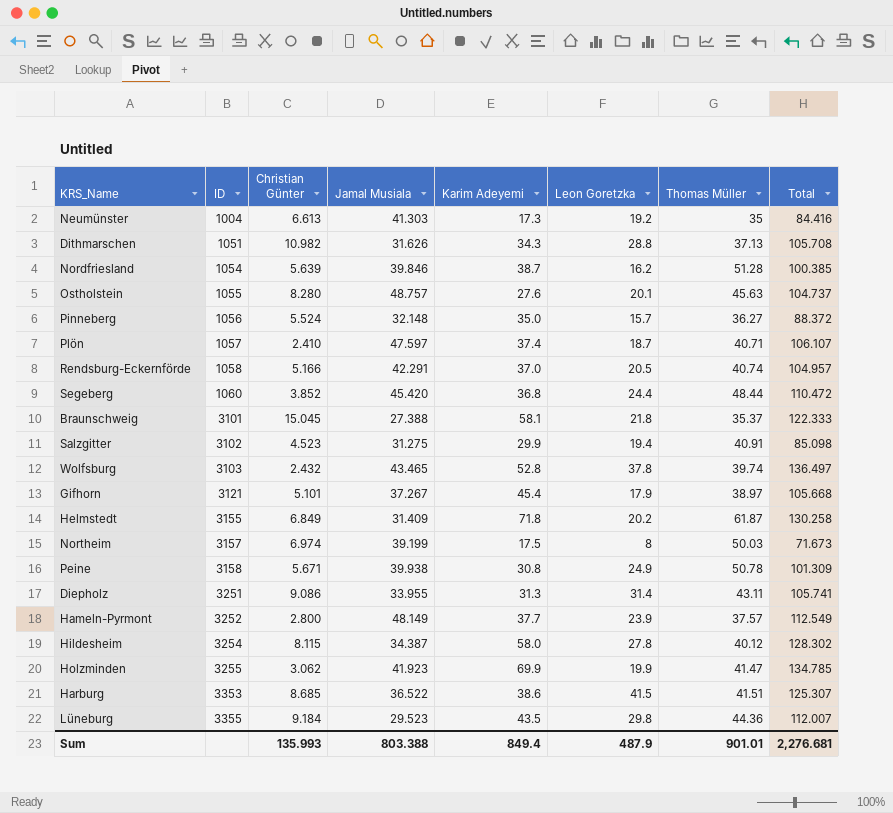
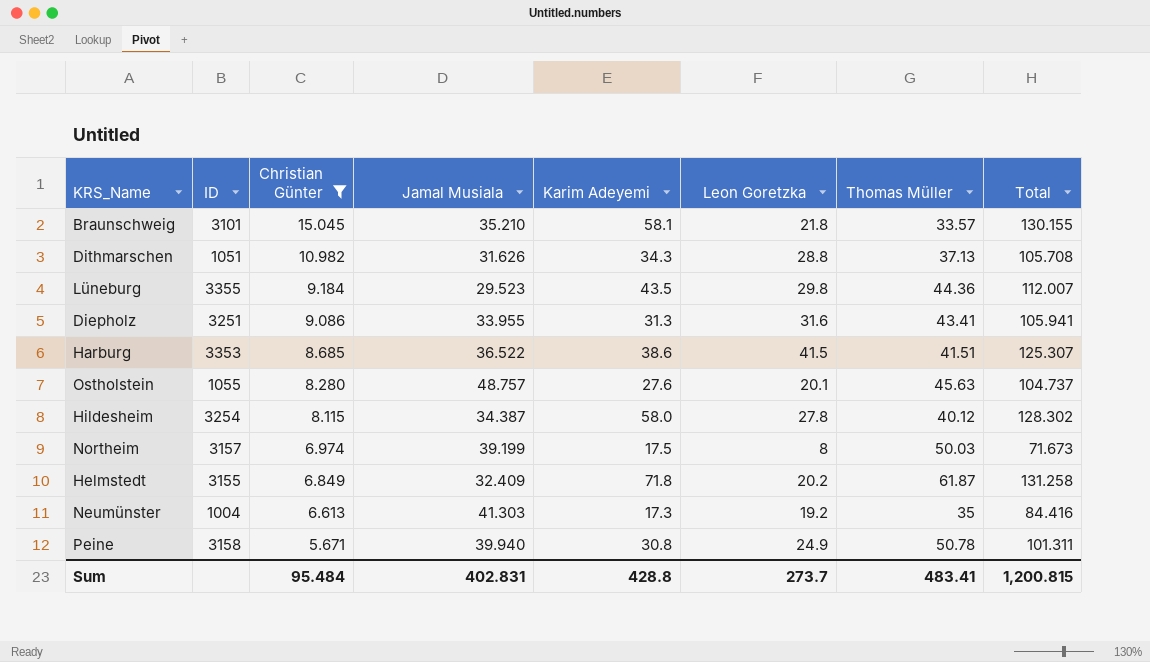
filter: none -> Christian Günter >= 5.671
row order: ID ascending -> Christian Günter descending
Braunschweig | Jamal Musiala: 27.388 -> 35.210
Braunschweig | Thomas Müller: 35.37 -> 33.57
Braunschweig | Total: 122.333 -> 130.155
Diepholz | Leon Goretzka: 31.4 -> 31.6
Diepholz | Thomas Müller: 43.11 -> 43.41
Diepholz | Total: 105.741 -> 105.941
Helmstedt | Jamal Musiala: 31.409 -> 32.409
Helmstedt | Total: 130.258 -> 131.258
Peine | Jamal Musiala: 39.938 -> 39.940
Peine | Total: 101.309 -> 101.311
Sum | Christian Günter: 135.993 -> 95.484
Sum | Jamal Musiala: 803.388 -> 402.831
Sum | Karim Adeyemi: 849.4 -> 428.8
Sum | Leon Goretzka: 487.9 -> 273.7
Sum | Thomas Müller: 901.01 -> 483.41
Sum | Total: 2,276.681 -> 1,200.815

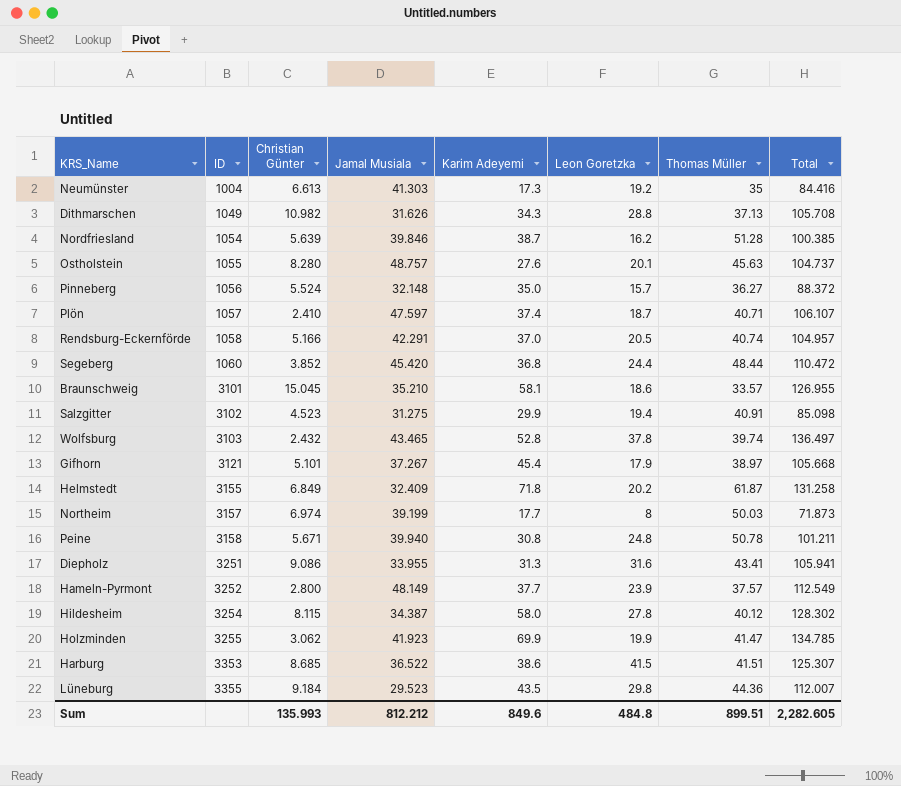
filter: Christian Günter >= 5.671 -> none
row order: Christian Günter descending -> ID ascending
Dithmarschen | ID: 1051 -> 1049
Braunschweig | Leon Goretzka: 21.8 -> 18.6
Braunschweig | Total: 130.155 -> 126.955
Northeim | Karim Adeyemi: 17.5 -> 17.7
Northeim | Total: 71.673 -> 71.873
Peine | Leon Goretzka: 24.9 -> 24.8
Peine | Total: 101.311 -> 101.211
Sum | Christian Günter: 95.484 -> 135.993
Sum | Jamal Musiala: 402.831 -> 812.212
Sum | Karim Adeyemi: 428.8 -> 849.6
Sum | Leon Goretzka: 273.7 -> 484.8
Sum | Thomas Müller: 483.41 -> 899.51
Sum | Total: 1,200.815 -> 2,282.605

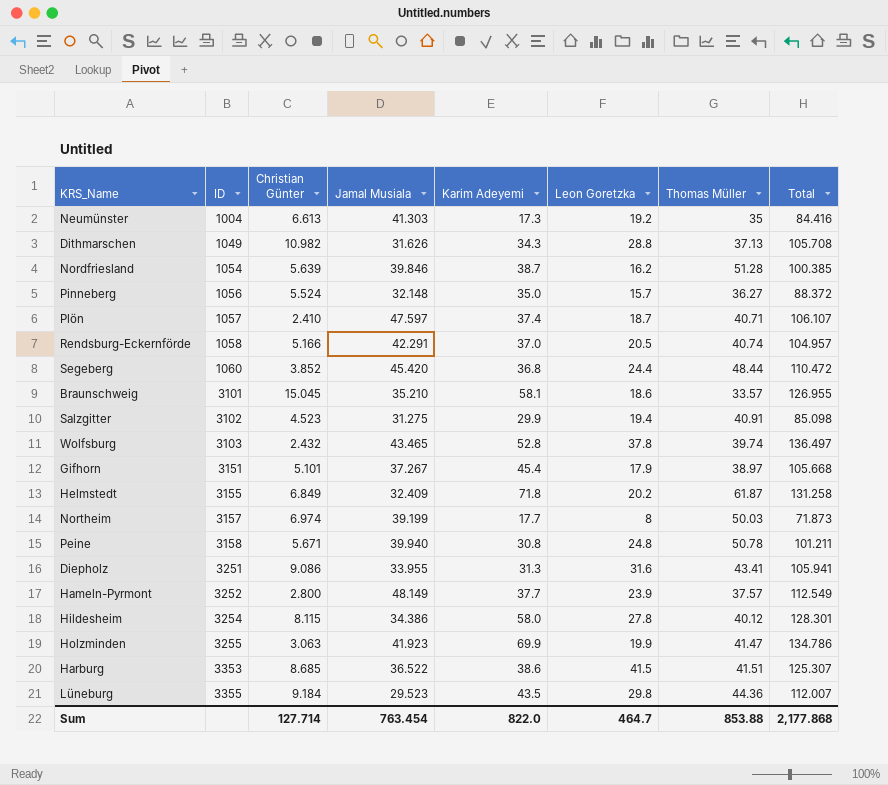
row Ostholstein: 1055 | 8.280 | 48.757 | 27.6 | 20.1 | 45.63 | 104.737 -> none
Gifhorn | ID: 3121 -> 3151
Hildesheim | Jamal Musiala: 34.387 -> 34.386
Hildesheim | Total: 128.302 -> 128.301
Holzminden | Christian Günter: 3.062 -> 3.063
Holzminden | Total: 134.785 -> 134.786
Sum | Christian Günter: 135.993 -> 127.714
Sum | Jamal Musiala: 812.212 -> 763.454
Sum | Karim Adeyemi: 849.6 -> 822.0
Sum | Leon Goretzka: 484.8 -> 464.7
Sum | Thomas Müller: 899.51 -> 853.88
Sum | Total: 2,282.605 -> 2,177.868

